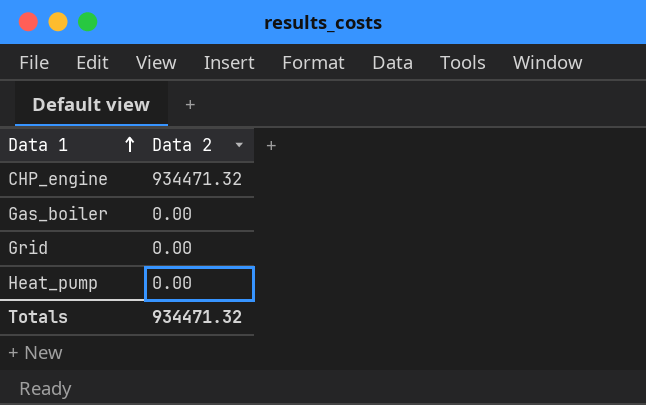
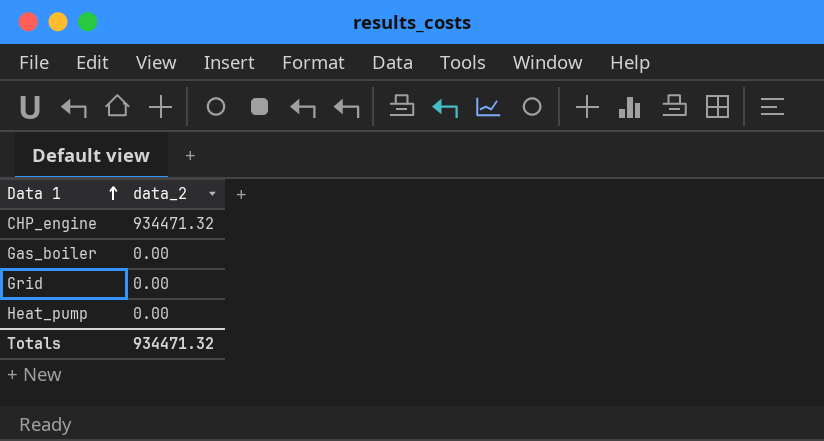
column name: Data 2 -> data_2

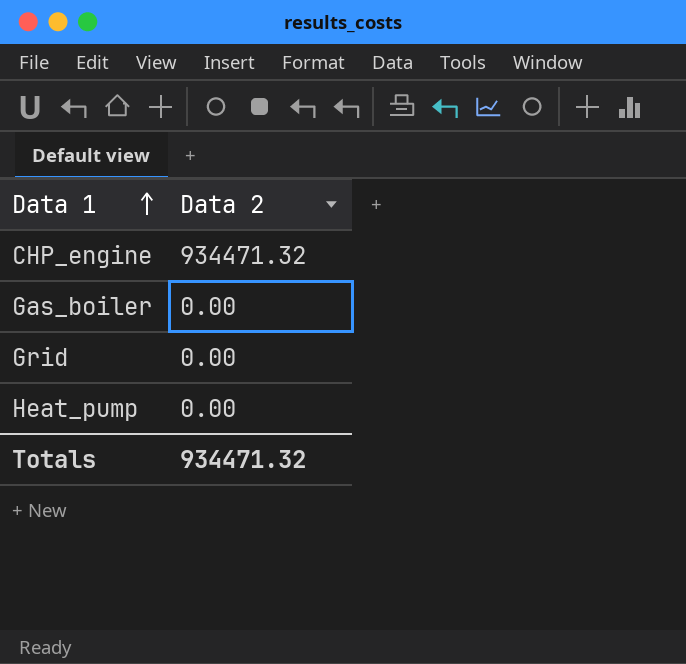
column name: data_2 -> Data 2

